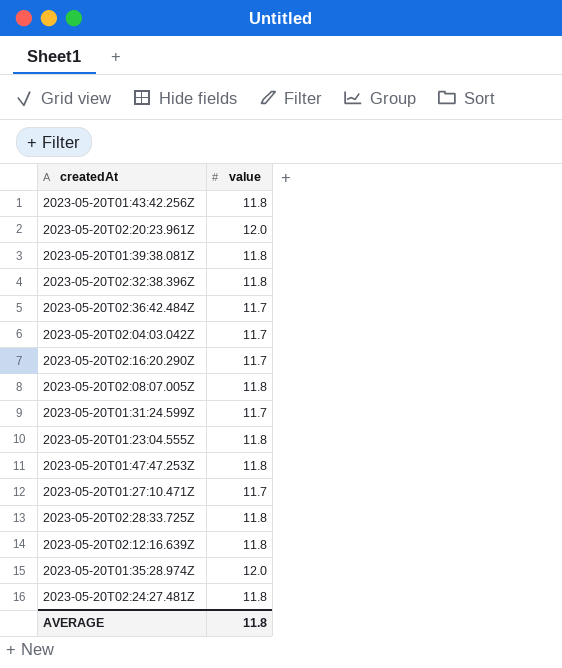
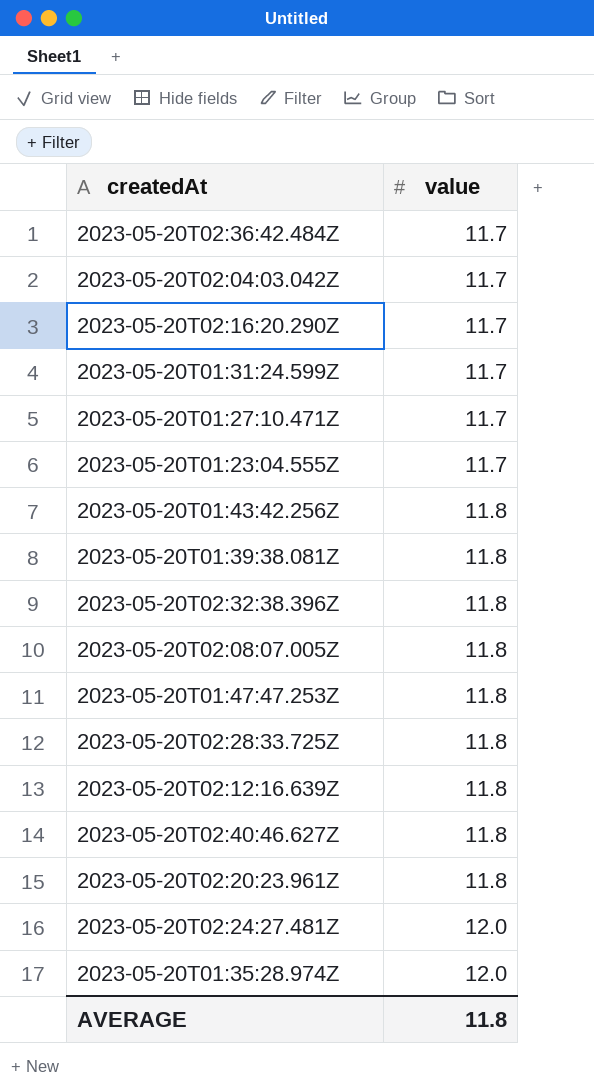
row order: none -> value ascending
2023-05-20T01:23:04.555Z | value: 11.8 -> 11.7
row 2023-05-20T02:40:46.627Z: none -> 11.8
2023-05-20T02:20:23.961Z | value: 12.0 -> 11.8
2023-05-20T02:24:27.481Z | value: 11.8 -> 12.0

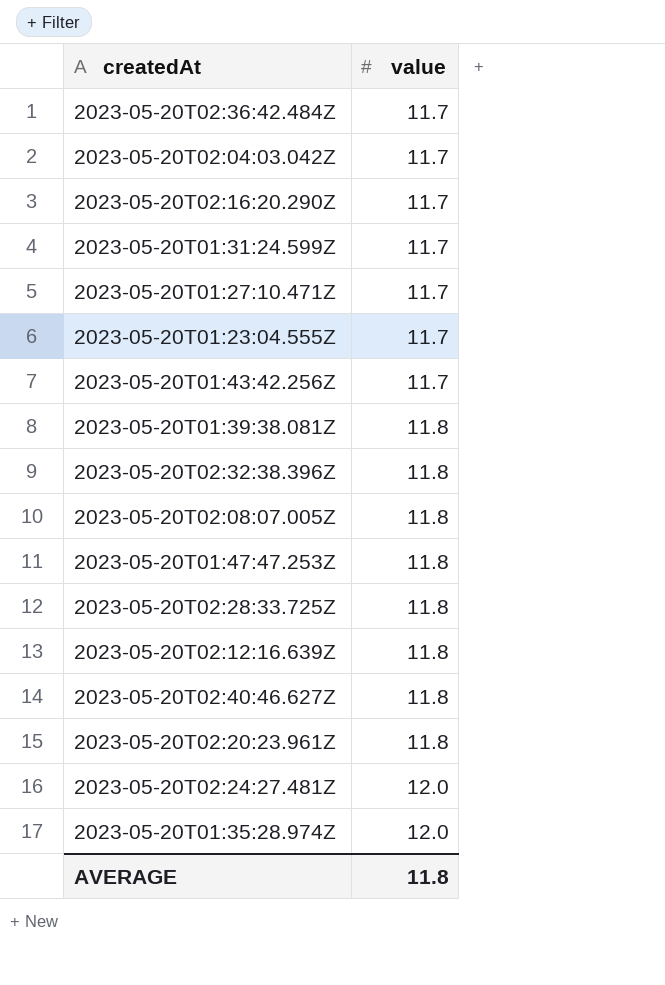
2023-05-20T01:43:42.256Z | value: 11.8 -> 11.7

